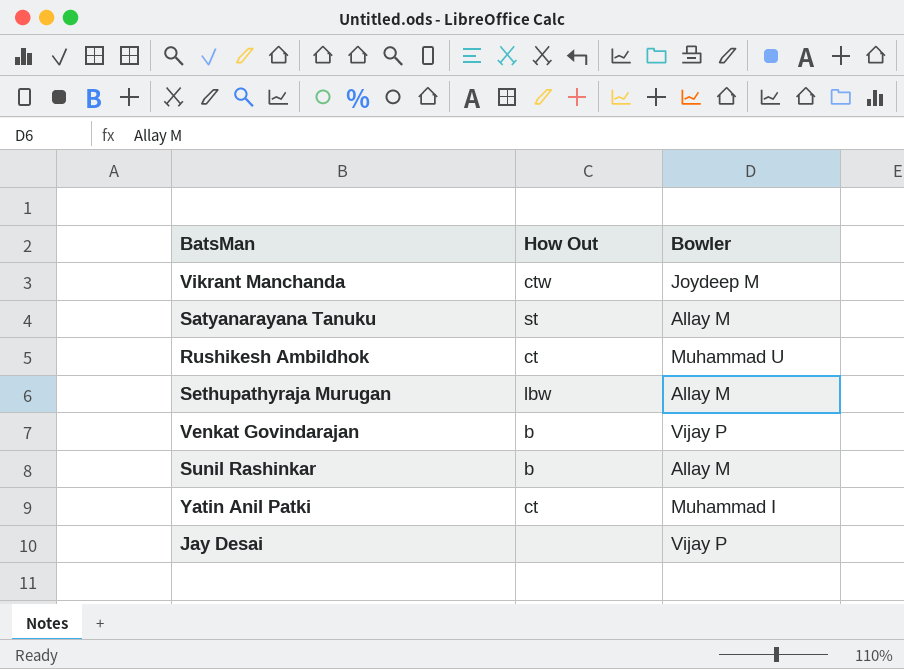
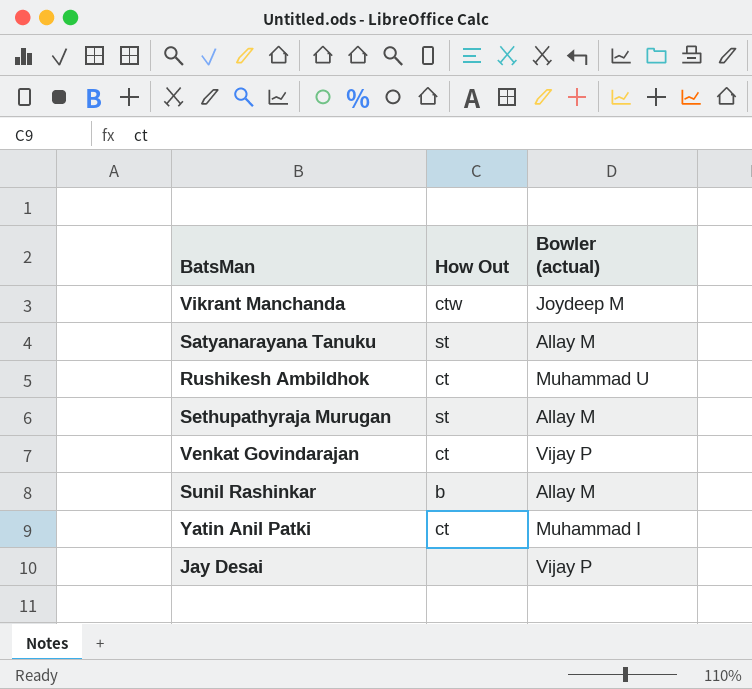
column name: Bowler -> Bowler (actual)
Sethupathyraja Murugan | How Out: lbw -> st
Venkat Govindarajan | How Out: b -> ct

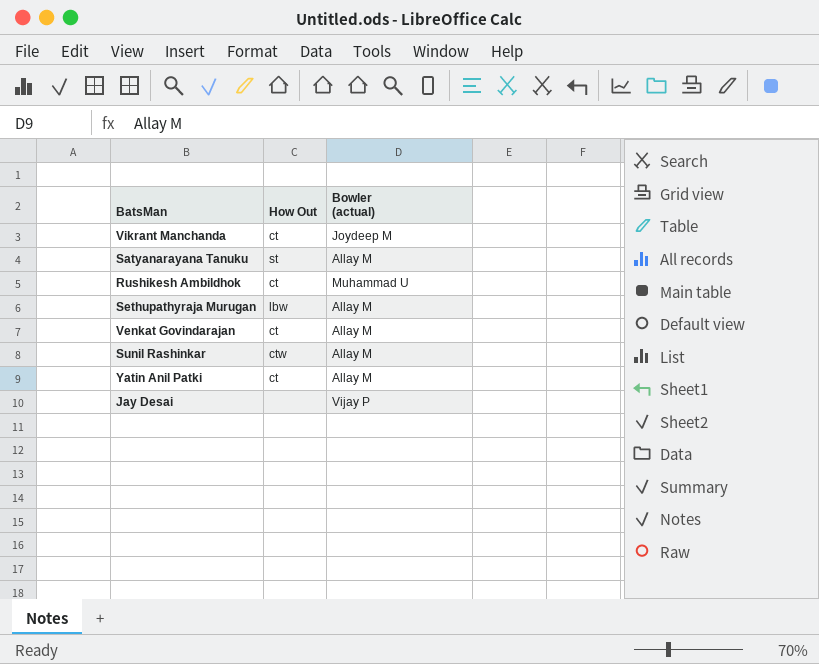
Vikrant Manchanda | How Out: ctw -> ct
Sethupathyraja Murugan | How Out: st -> lbw
Venkat Govindarajan | Bowler (actual): Vijay P -> Allay M
Sunil Rashinkar | How Out: b -> ctw
Yatin Anil Patki | Bowler (actual): Muhammad I -> Allay M

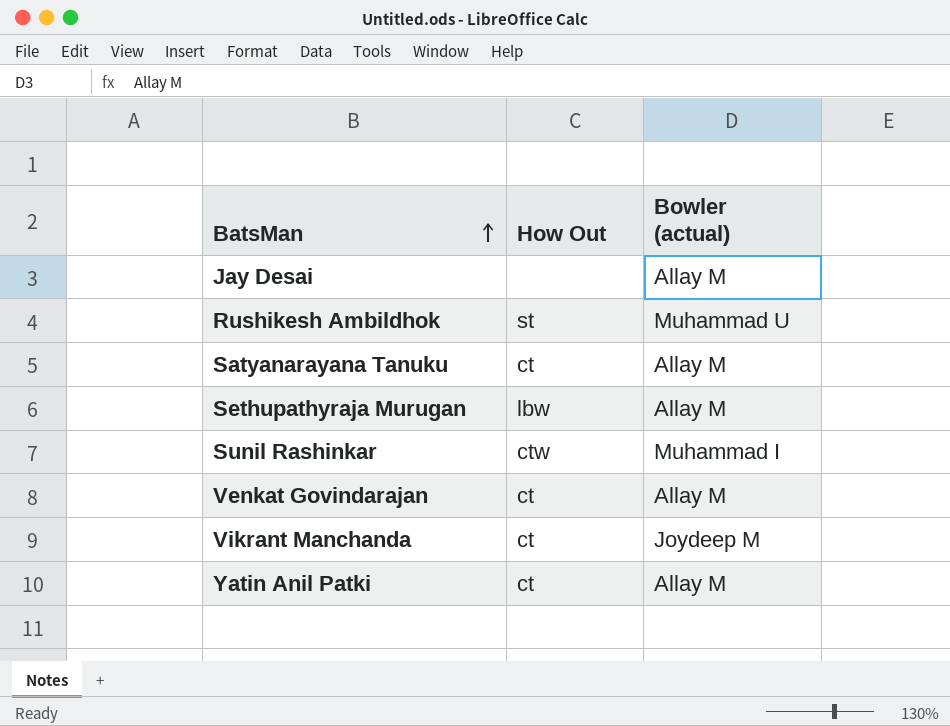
row order: none -> BatsMan ascending
Jay Desai | Bowler (actual): Vijay P -> Allay M
Rushikesh Ambildhok | How Out: ct -> st
Satyanarayana Tanuku | How Out: st -> ct
Sunil Rashinkar | Bowler (actual): Allay M -> Muhammad I

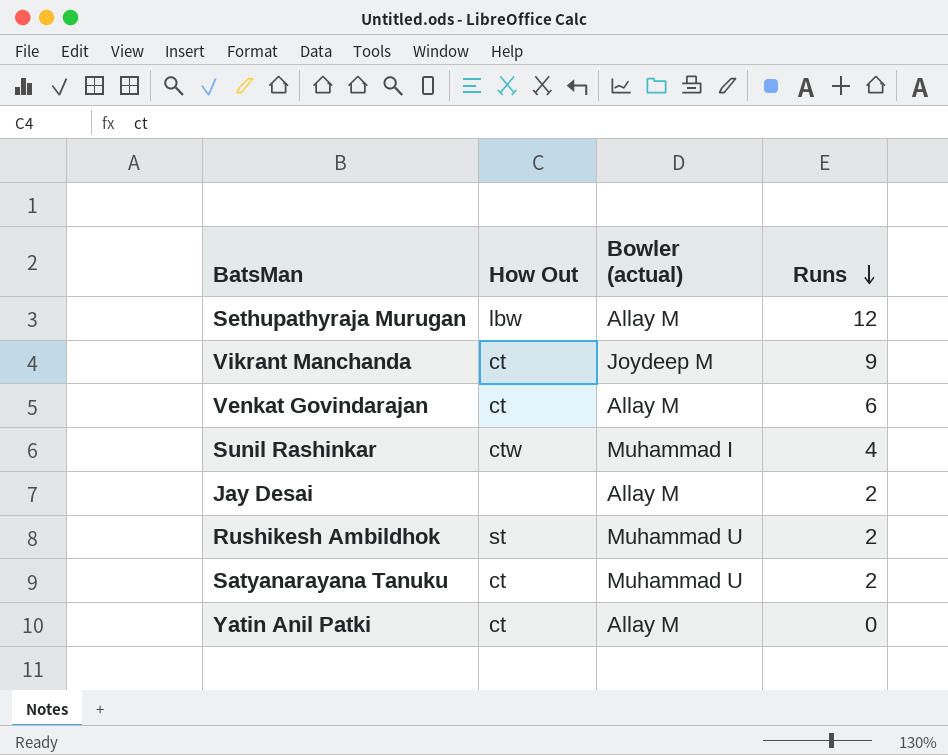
row order: BatsMan ascending -> Runs descending
column Runs | position: none -> 4
Satyanarayana Tanuku | Bowler (actual): Allay M -> Muhammad U

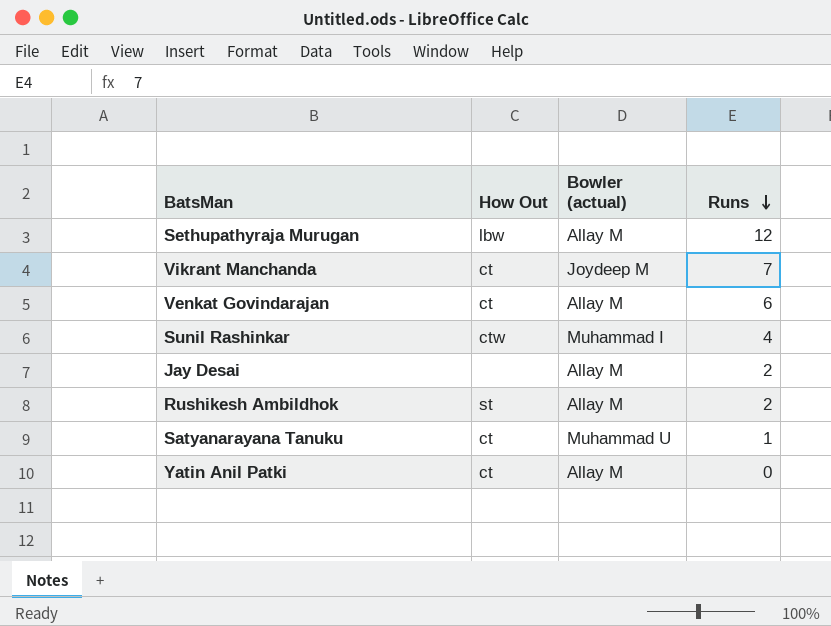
Vikrant Manchanda | Runs: 9 -> 7
Rushikesh Ambildhok | Bowler (actual): Muhammad U -> Allay M
Satyanarayana Tanuku | Runs: 2 -> 1

